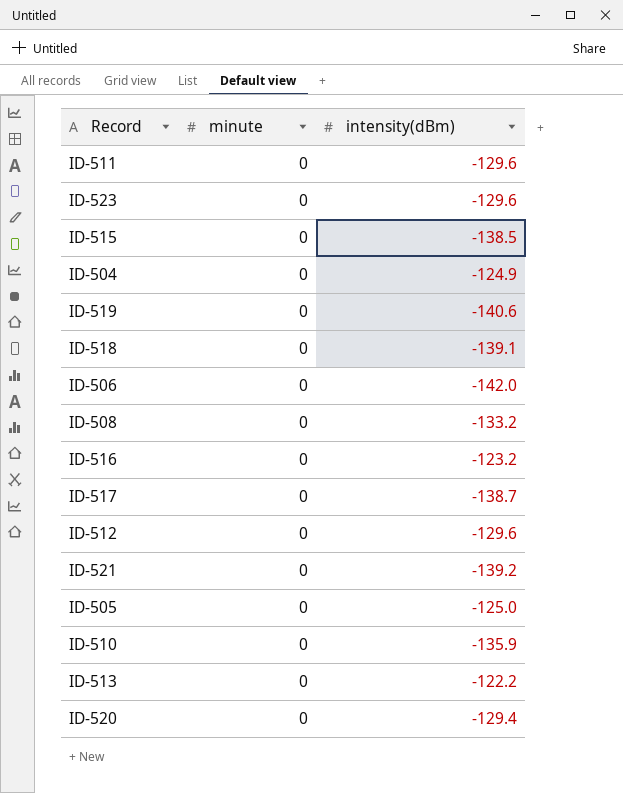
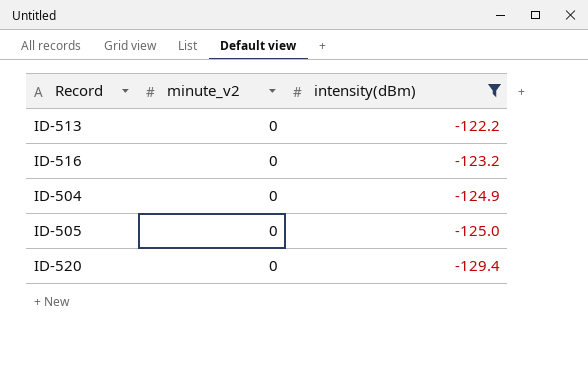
filter: none -> intensity(dBm) >= -129.4
row order: none -> intensity(dBm) descending
column name: minute -> minute_v2

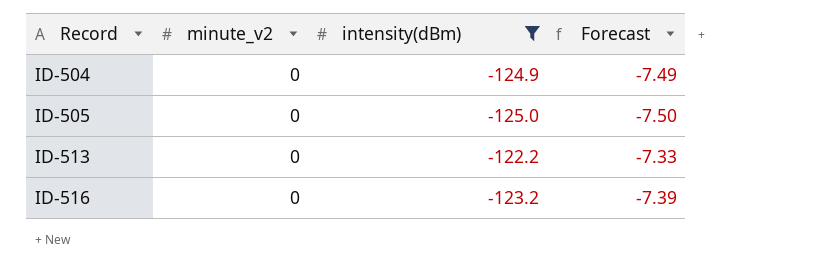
row order: intensity(dBm) descending -> Record ascending
column Forecast | formula: none -> [intensity(dBm)] * 0.06
row ID-520: 0 | -129.4 -> none

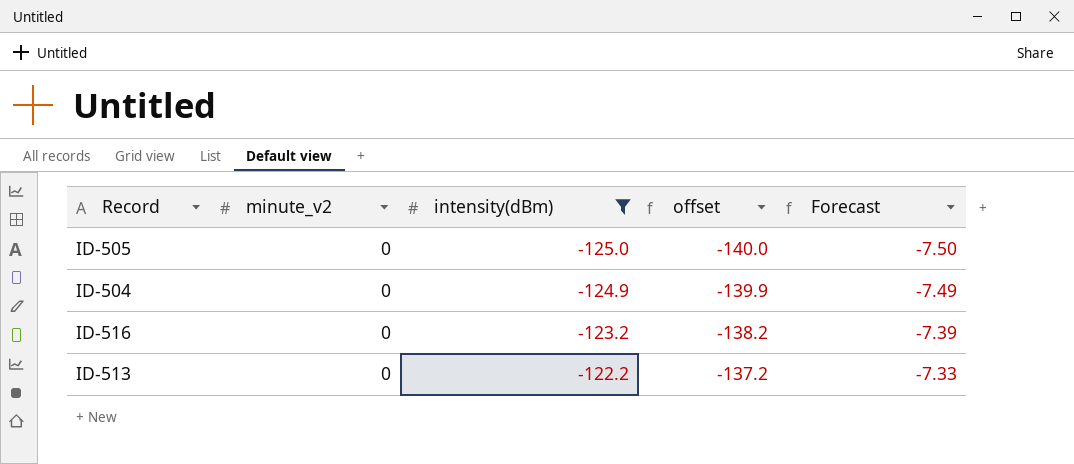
row order: Record ascending -> intensity(dBm) ascending
column offset | formula: none -> [intensity(dBm)] - 15

